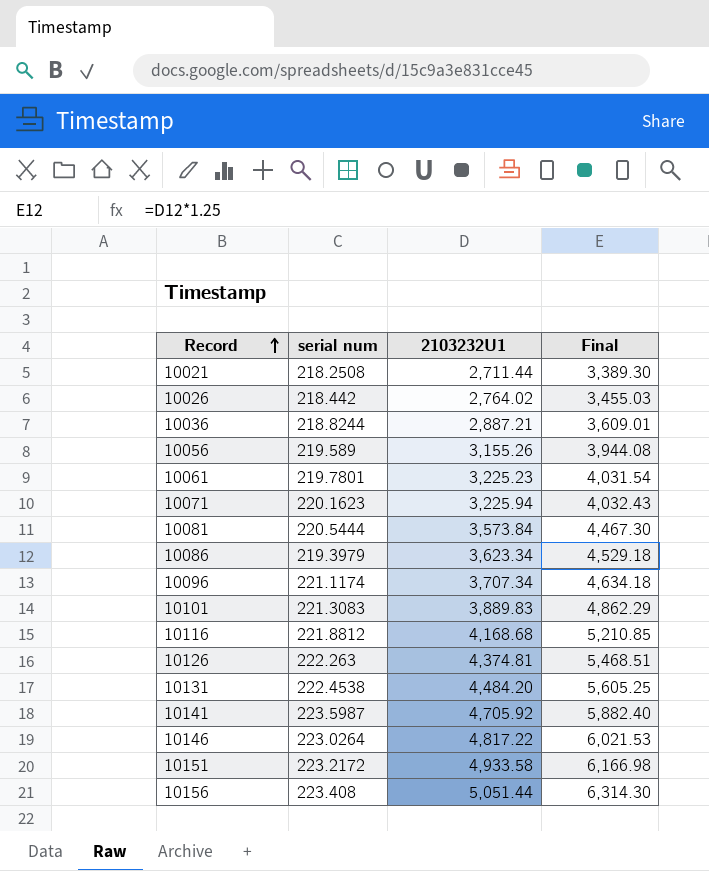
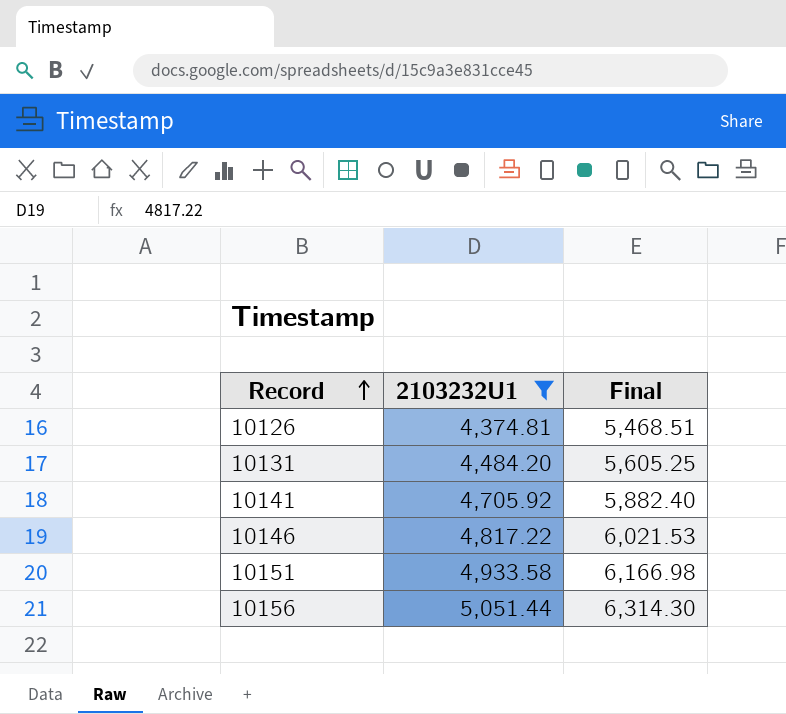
filter: none -> 2103232U1 >= 4,374.81
column serial num | position: 2 -> none

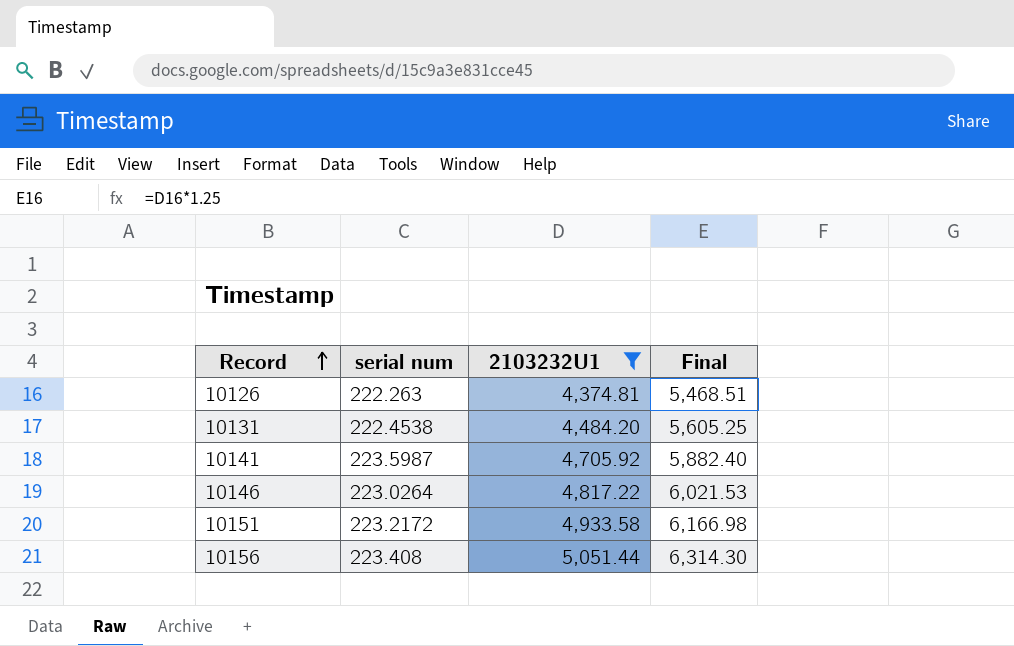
column serial num | position: none -> 2

